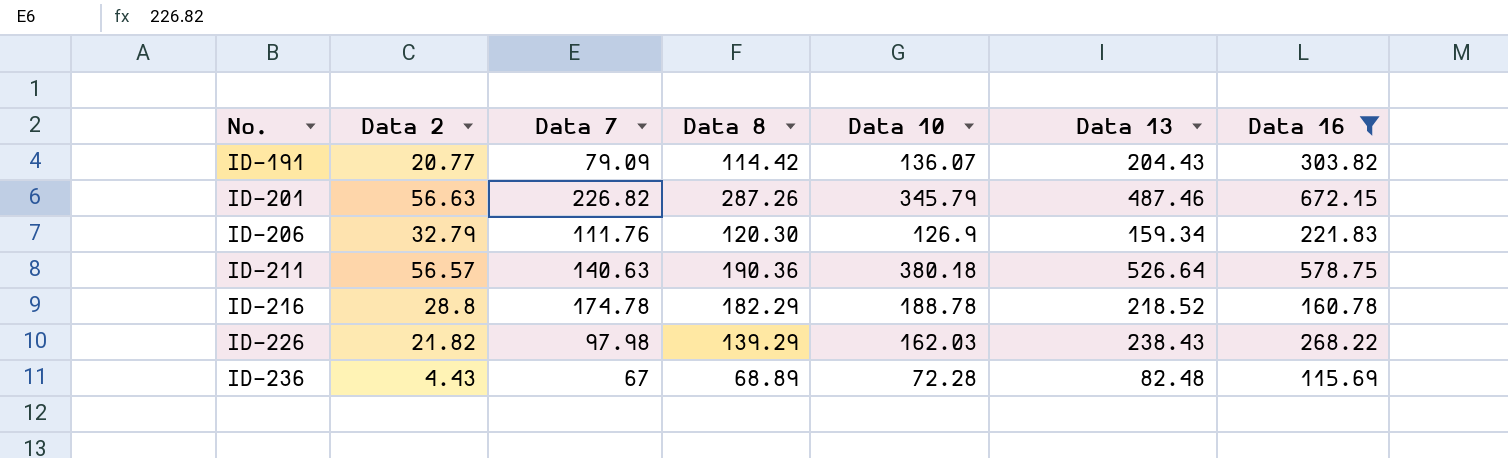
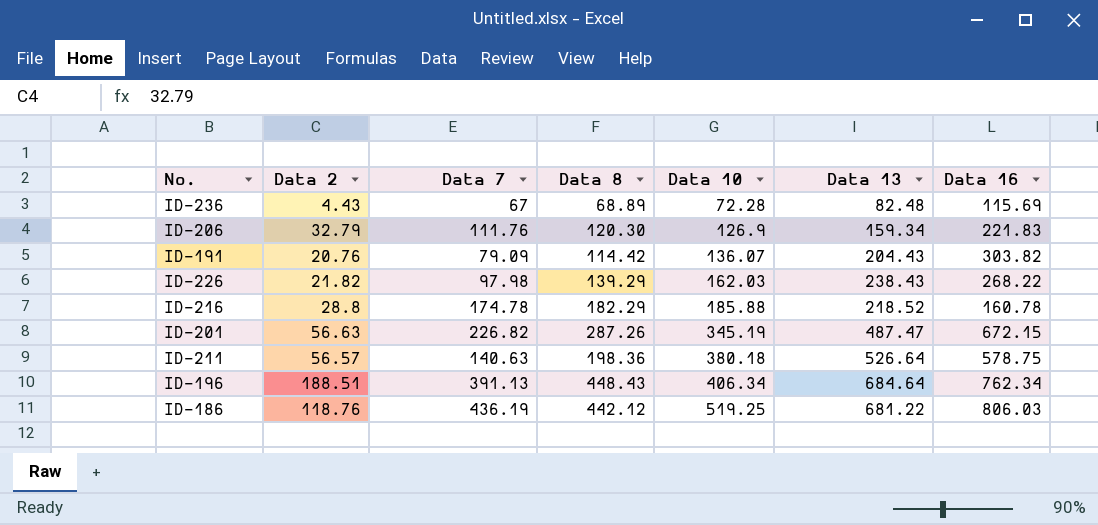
filter: Data 16 <= 672.15 -> none
row order: No. ascending -> Data 10 ascending
ID-191 | Data 2: 20.77 -> 20.76
ID-216 | Data 10: 188.78 -> 185.88
ID-201 | Data 10: 345.79 -> 345.19
ID-201 | Data 13: 487.46 -> 487.47
ID-211 | Data 8: 190.36 -> 198.36

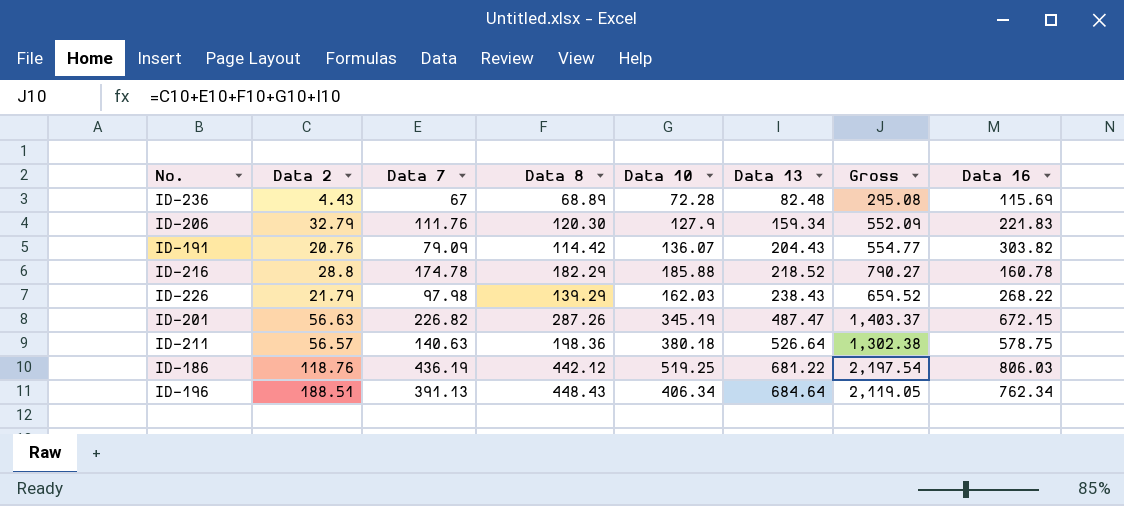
row order: Data 10 ascending -> Data 13 ascending
column Gross | formula: none -> [Data 2] + [Data 7] + [Data 8] + [Data 10] + [Data 13]
ID-206 | Data 10: 126.9 -> 127.9
ID-226 | Data 2: 21.82 -> 21.79

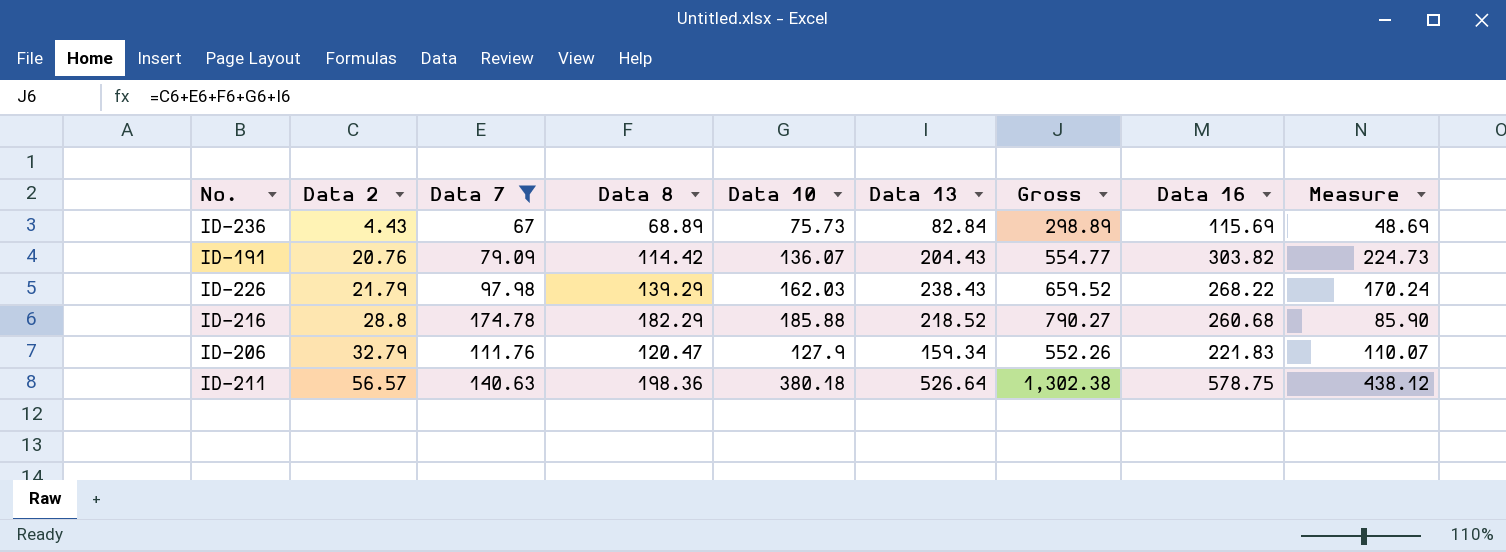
filter: none -> Data 7 <= 174.78
row order: Data 13 ascending -> Data 2 ascending
column Measure | formula: none -> [Data 16] - [Data 7]
ID-236 | Data 10: 72.28 -> 75.73
ID-236 | Data 13: 82.48 -> 82.84
ID-236 | Gross: 295.08 -> 298.89
ID-216 | Data 16: 160.78 -> 260.68
ID-206 | Data 8: 120.30 -> 120.47
ID-206 | Gross: 552.09 -> 552.26

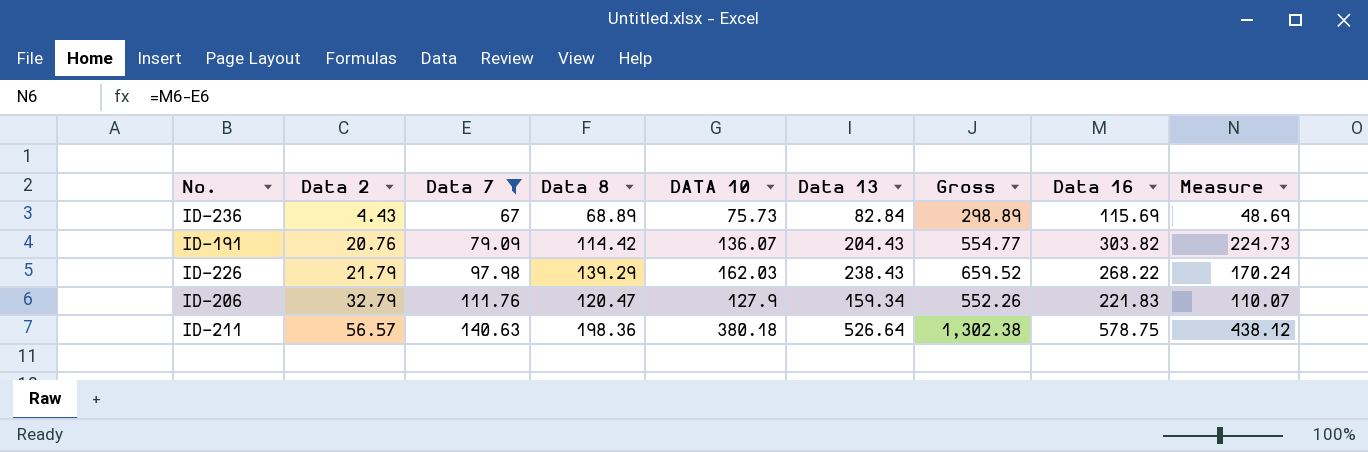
column name: Data 10 -> DATA 10
row ID-216: 28.8 | 174.78 | 182.29 | 185.88 | 218.52 | 790.27 | 260.68 | 85.90 -> none

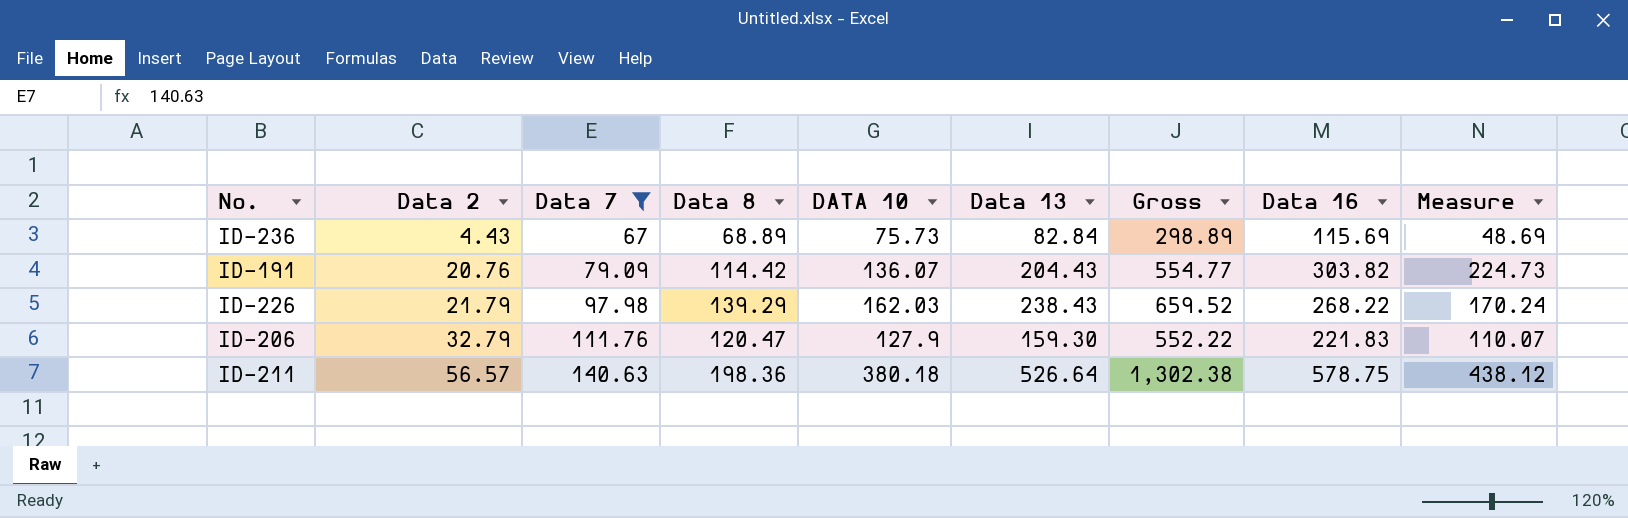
ID-206 | Data 13: 159.34 -> 159.30
ID-206 | Gross: 552.26 -> 552.22

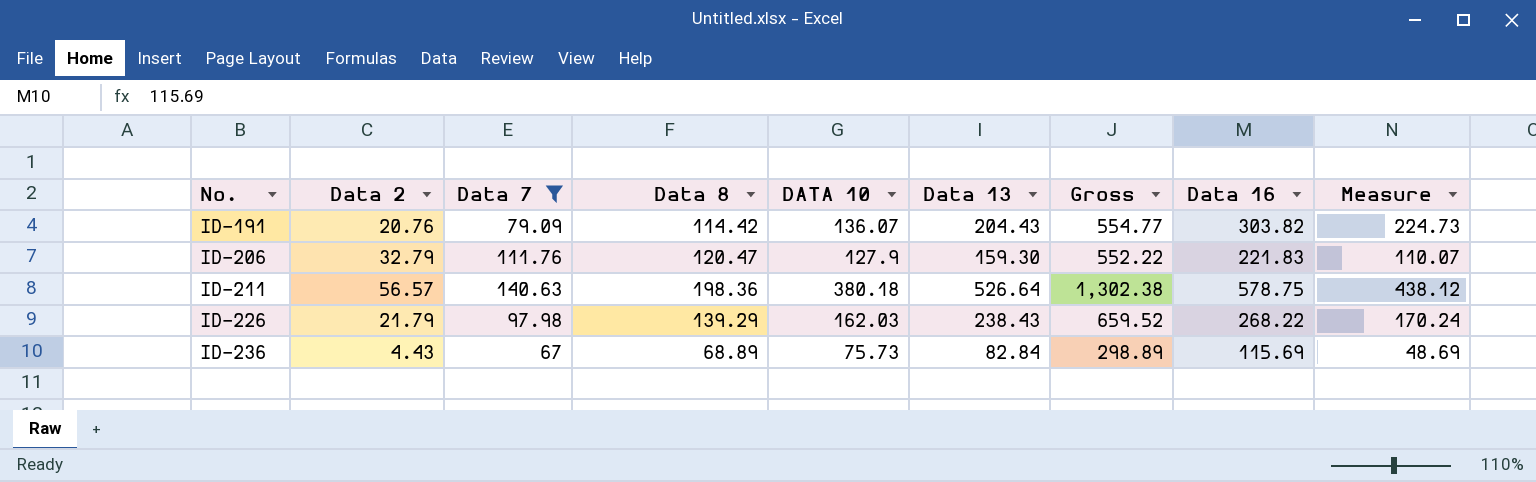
row order: Data 2 ascending -> No. ascending

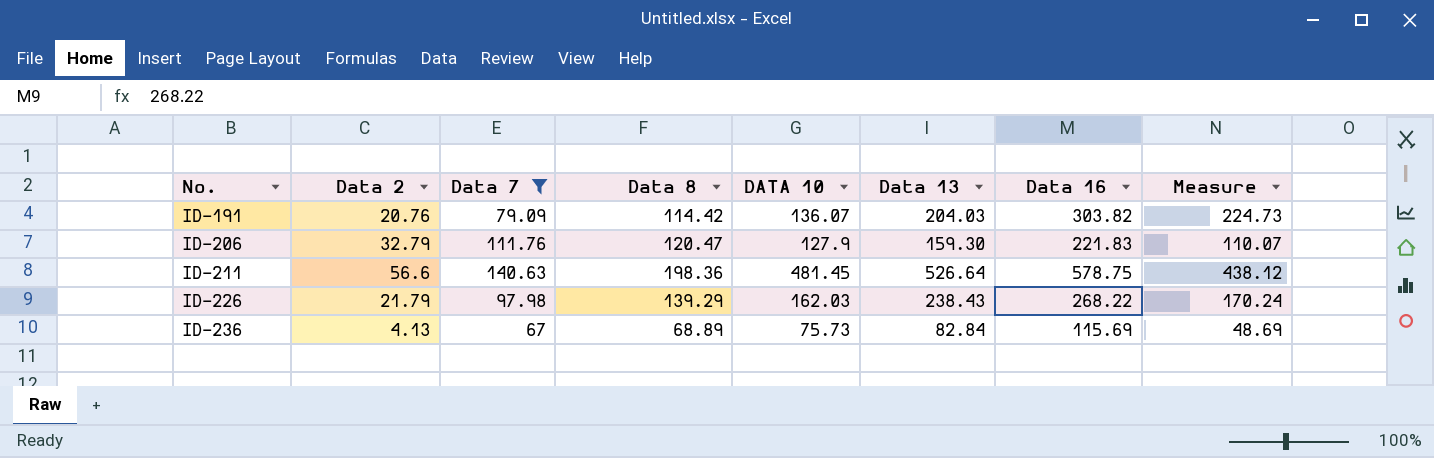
column Gross | formula: [Data 2] + [Data 7] + [Data 8] + [DATA 10] + [Data 13] -> none
ID-191 | Data 13: 204.43 -> 204.03
ID-211 | Data 2: 56.57 -> 56.6
ID-211 | DATA 10: 380.18 -> 481.45
ID-236 | Data 2: 4.43 -> 4.13

